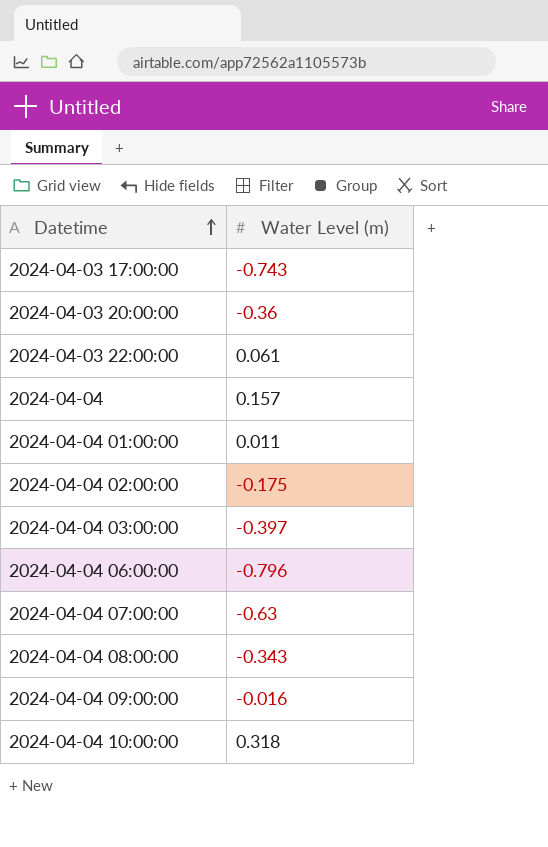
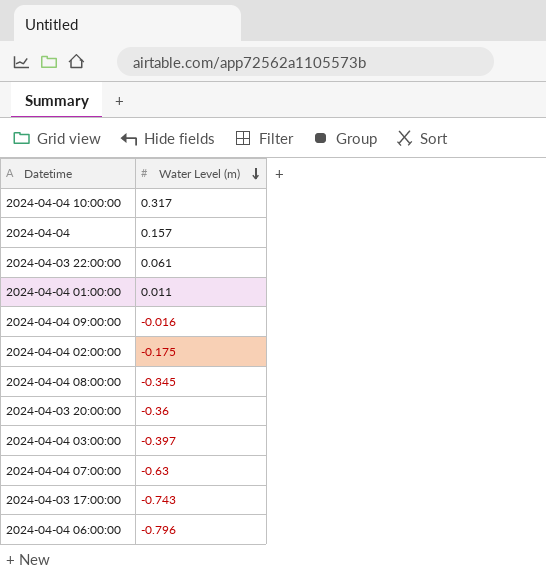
row order: Datetime ascending -> Water Level (m) descending
2024-04-04 10:00:00 | Water Level (m): 0.318 -> 0.317
2024-04-04 08:00:00 | Water Level (m): -0.343 -> -0.345

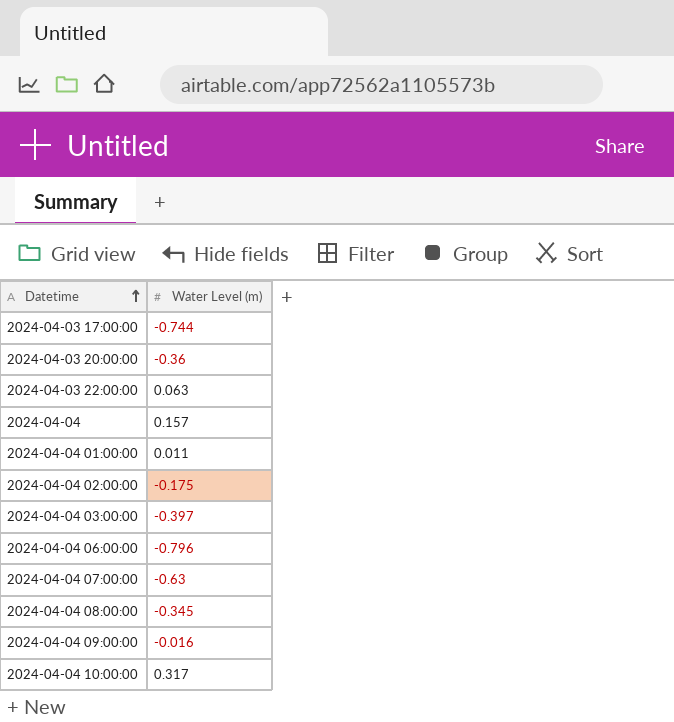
row order: Water Level (m) descending -> Datetime ascending
2024-04-03 17:00:00 | Water Level (m): -0.743 -> -0.744
2024-04-03 22:00:00 | Water Level (m): 0.061 -> 0.063

